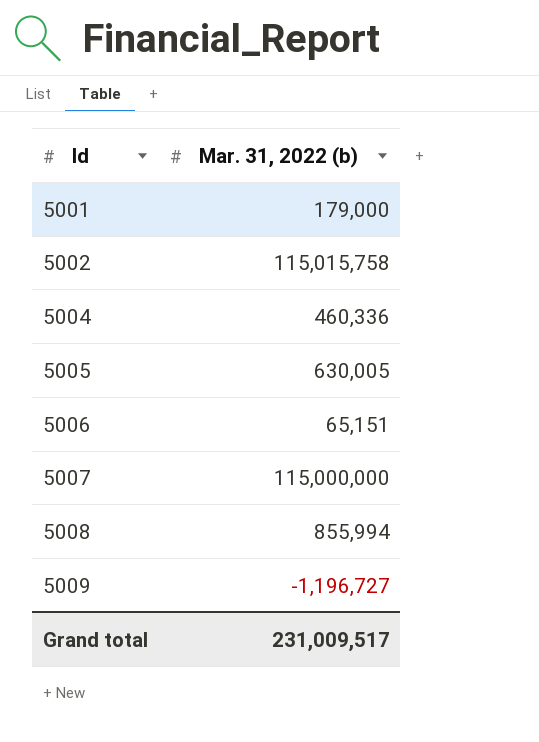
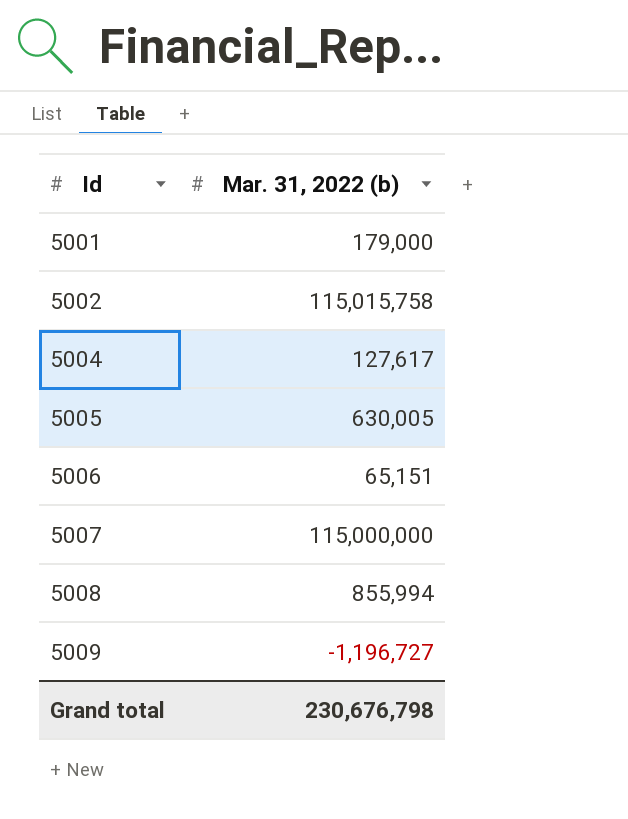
5004 | Mar. 31, 2022 (b): 460,336 -> 127,617
Grand total | Mar. 31, 2022 (b): 231,009,517 -> 230,676,798

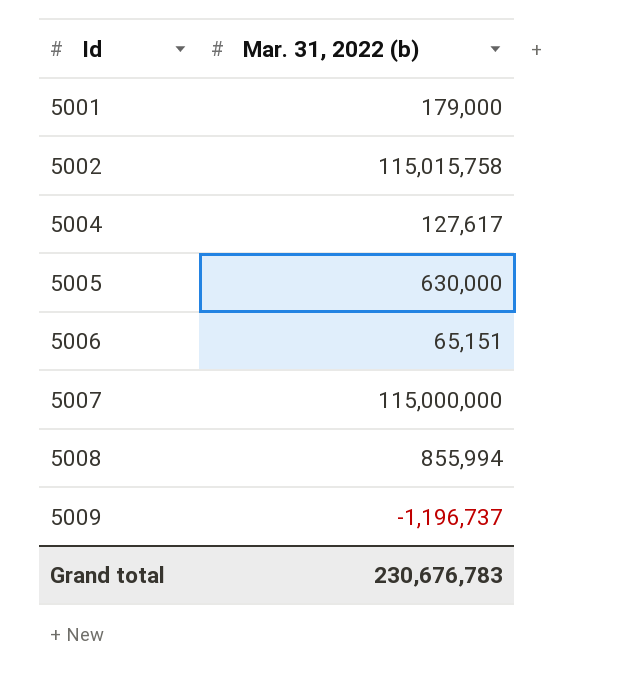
5005 | Mar. 31, 2022 (b): 630,005 -> 630,000
5009 | Mar. 31, 2022 (b): -1,196,727 -> -1,196,737
Grand total | Mar. 31, 2022 (b): 230,676,798 -> 230,676,783

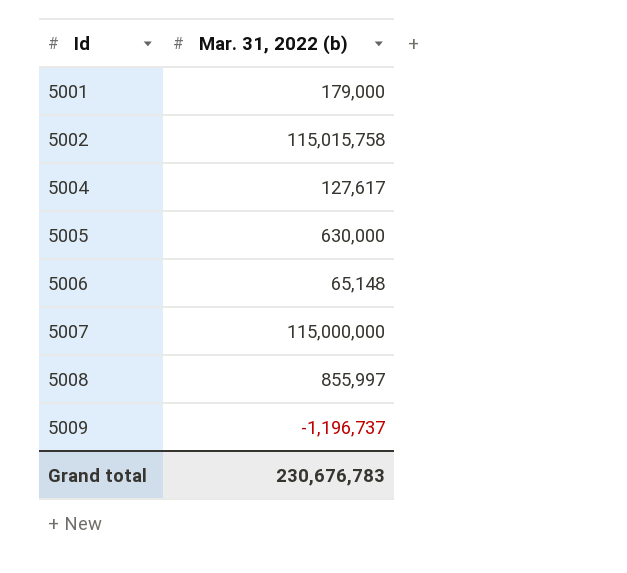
5006 | Mar. 31, 2022 (b): 65,151 -> 65,148
5008 | Mar. 31, 2022 (b): 855,994 -> 855,997

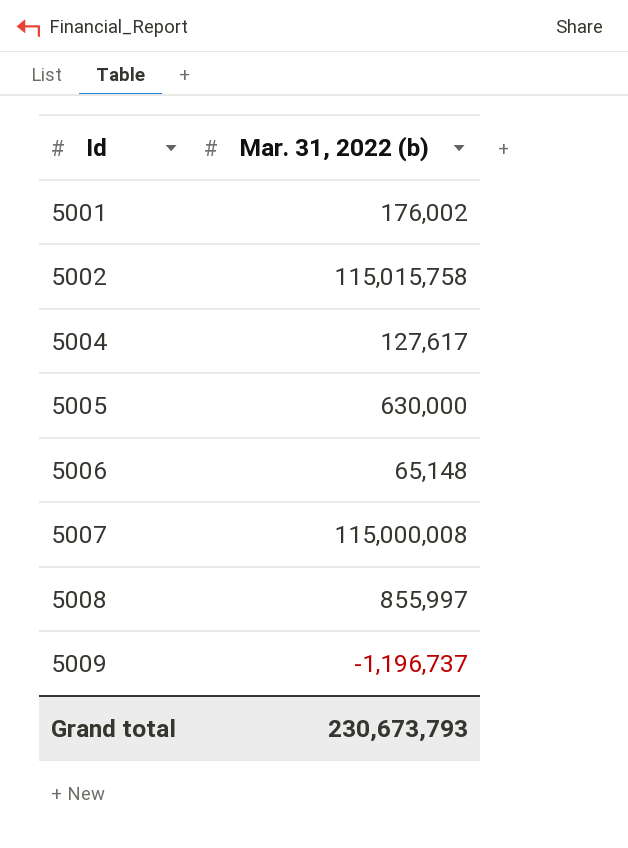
5001 | Mar. 31, 2022 (b): 179,000 -> 176,002
5007 | Mar. 31, 2022 (b): 115,000,000 -> 115,000,008
Grand total | Mar. 31, 2022 (b): 230,676,783 -> 230,673,793

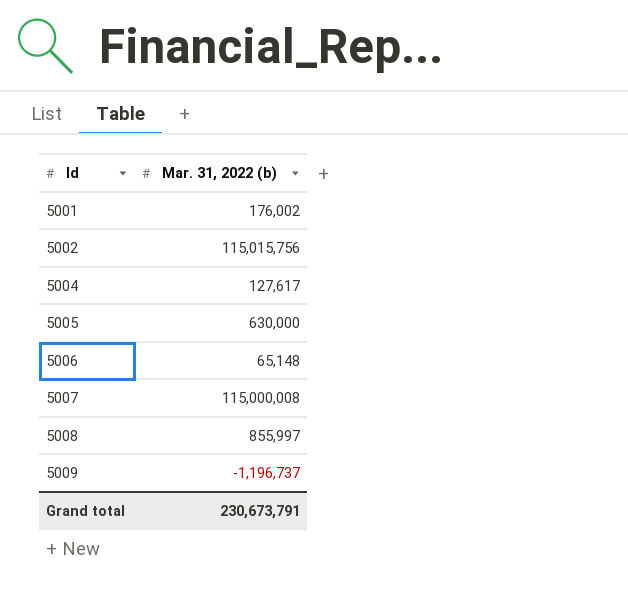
5002 | Mar. 31, 2022 (b): 115,015,758 -> 115,015,756
Grand total | Mar. 31, 2022 (b): 230,673,793 -> 230,673,791

